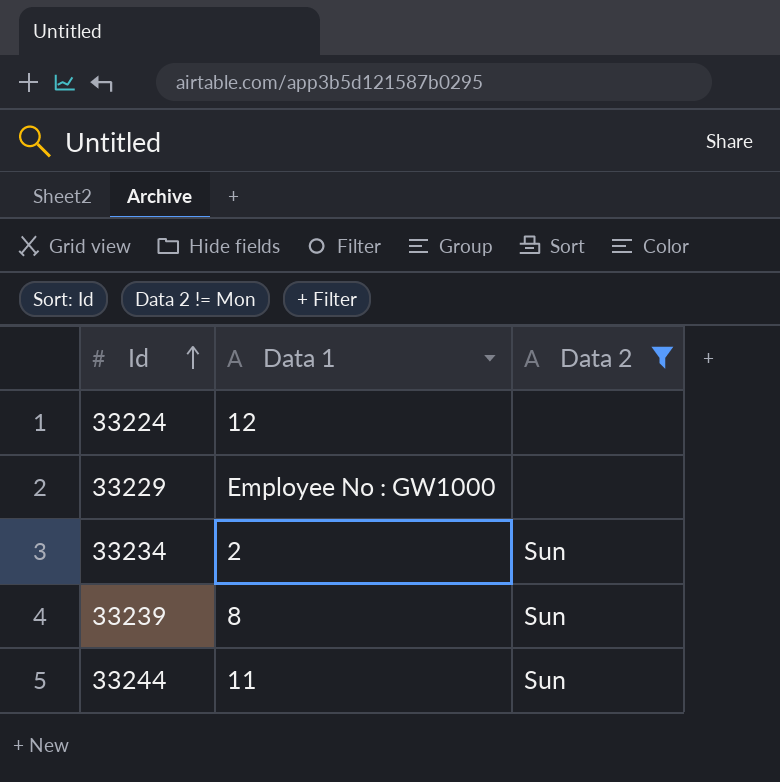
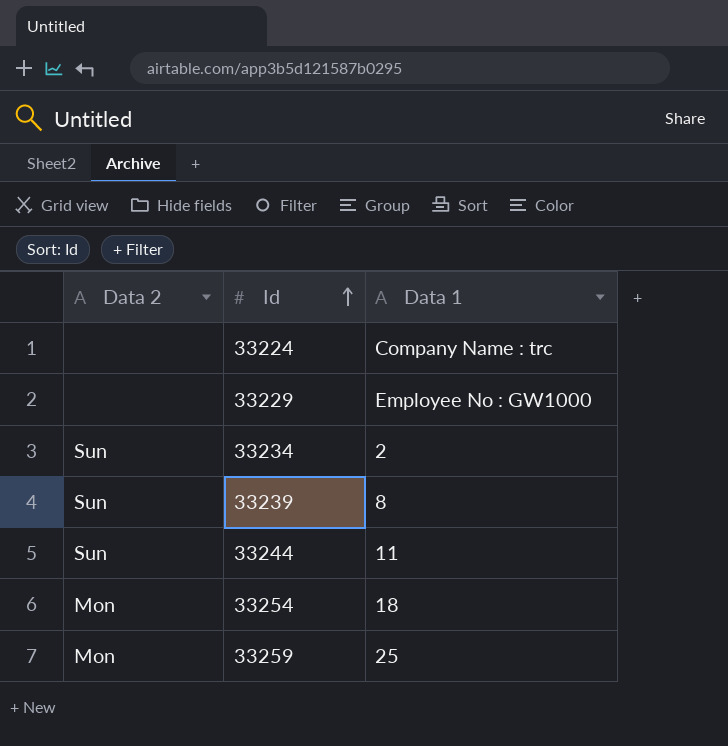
filter: Data 2 != Mon -> none
column Data 2 | position: 3 -> 1
33224 | Data 1: 12 -> Company Name : trc

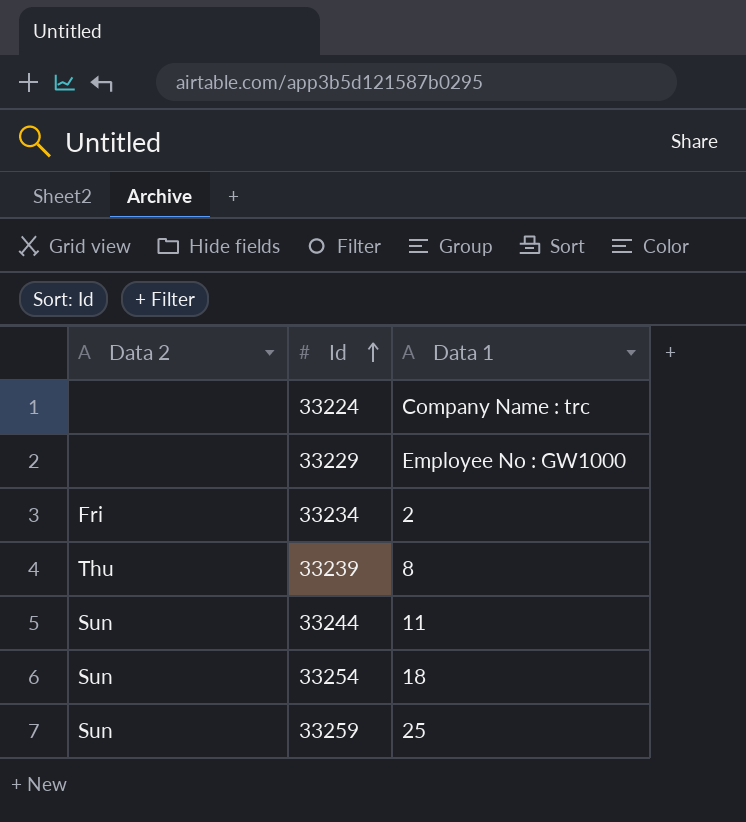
33234 | Data 2: Sun -> Fri
33239 | Data 2: Sun -> Thu
33254 | Data 2: Mon -> Sun
33259 | Data 2: Mon -> Sun

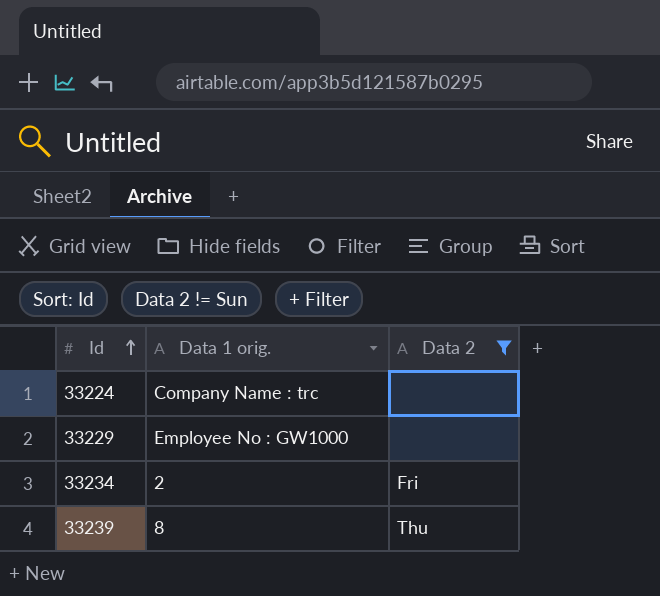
filter: none -> Data 2 != Sun
column name: Data 1 -> Data 1 orig.
column Data 2 | position: 1 -> 3

